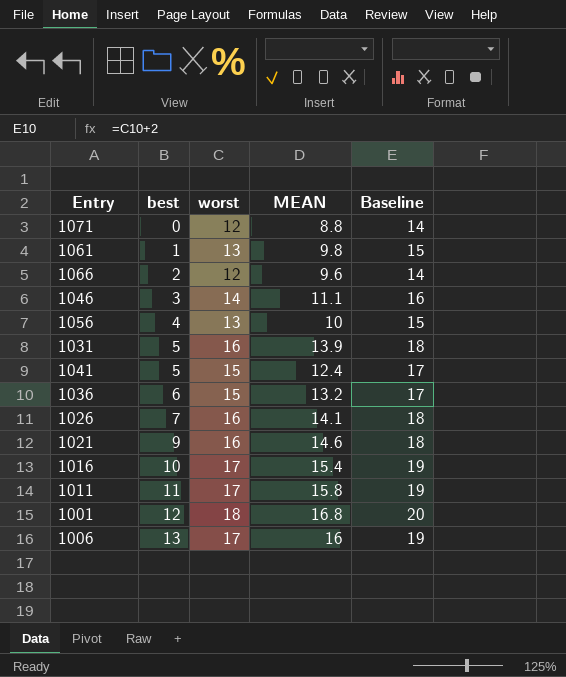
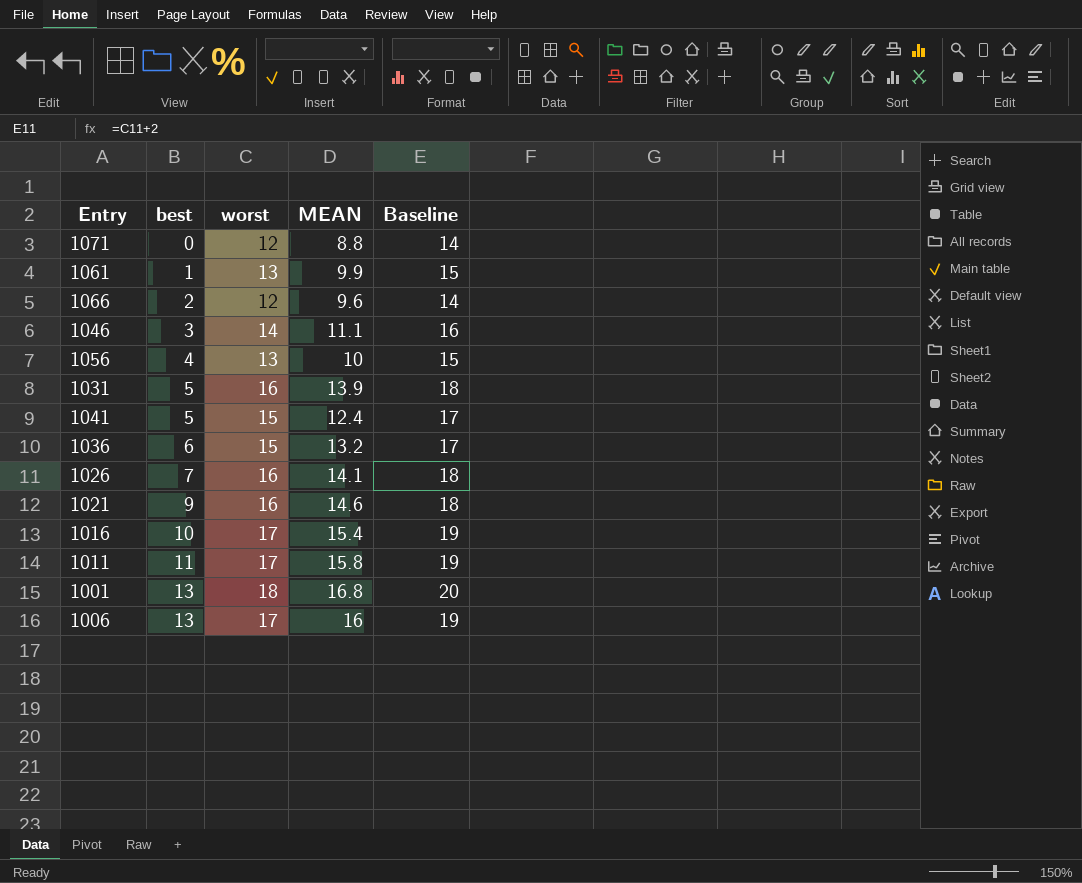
1061 | MEAN: 9.8 -> 9.9
1001 | best: 12 -> 13

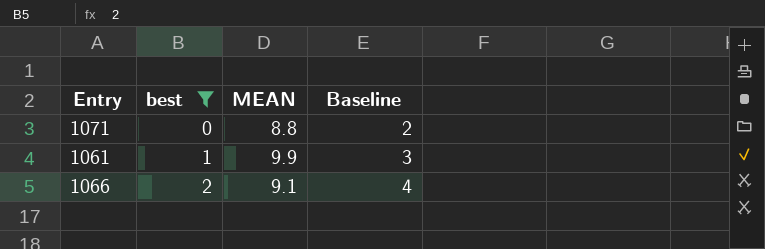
filter: none -> best <= 2
column worst | position: 3 -> none
column Baseline | formula: [worst] + 2 -> [best] + 2
1066 | MEAN: 9.6 -> 9.1

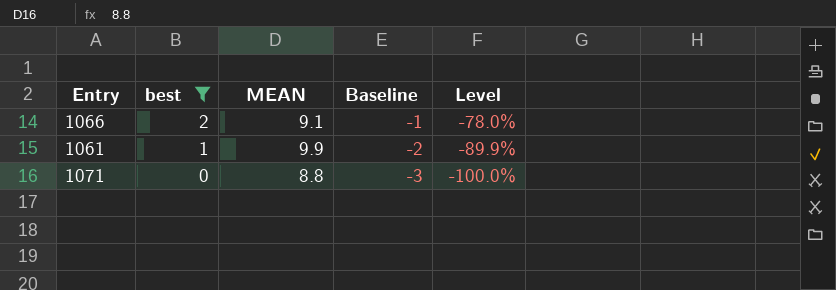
row order: best ascending -> best descending
column Baseline | formula: [best] + 2 -> [best] - 3
column Level | formula: none -> ([best] - [MEAN]) / [MEAN]

